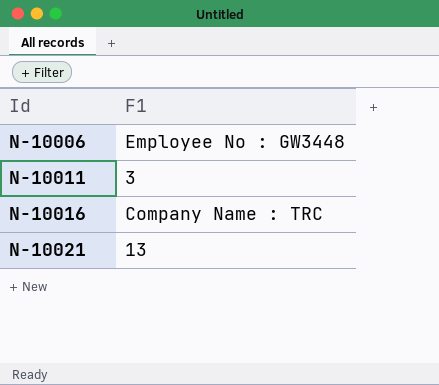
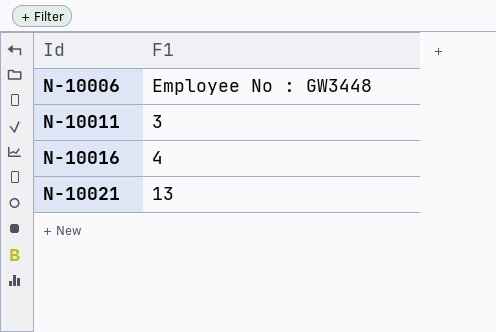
N-10016 | F1: Company Name : TRC -> 4

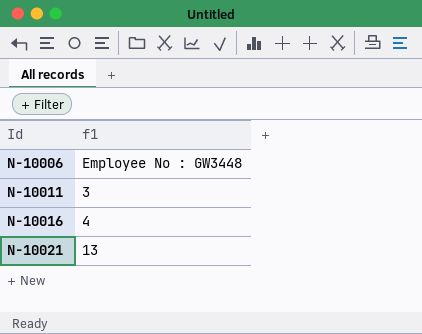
column name: F1 -> f1

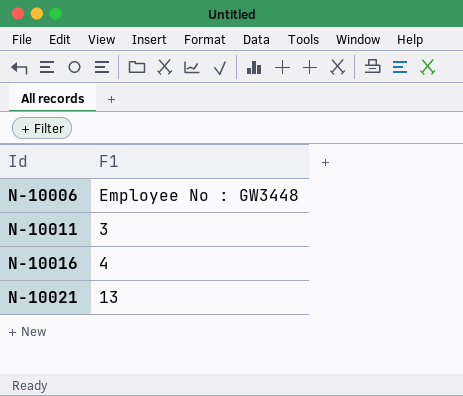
column name: f1 -> F1

